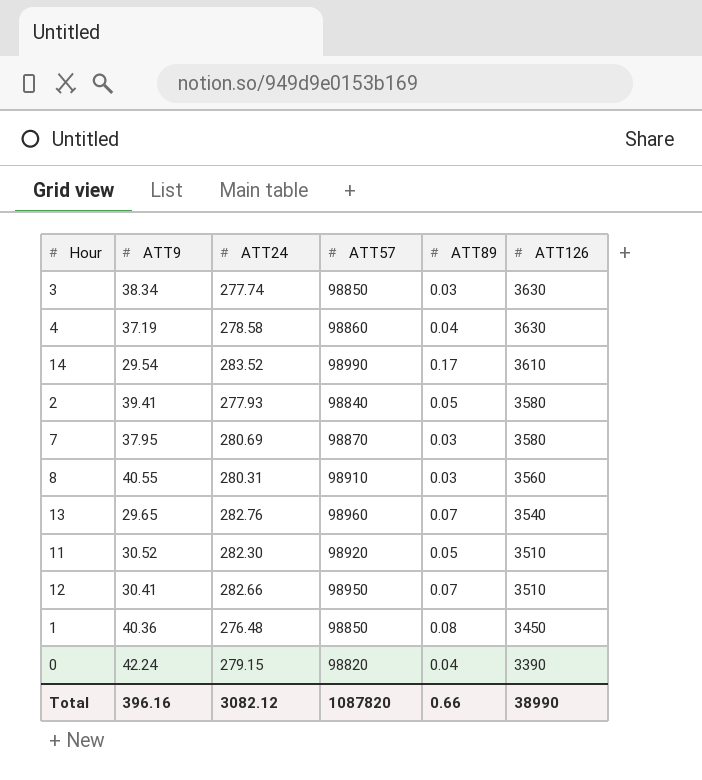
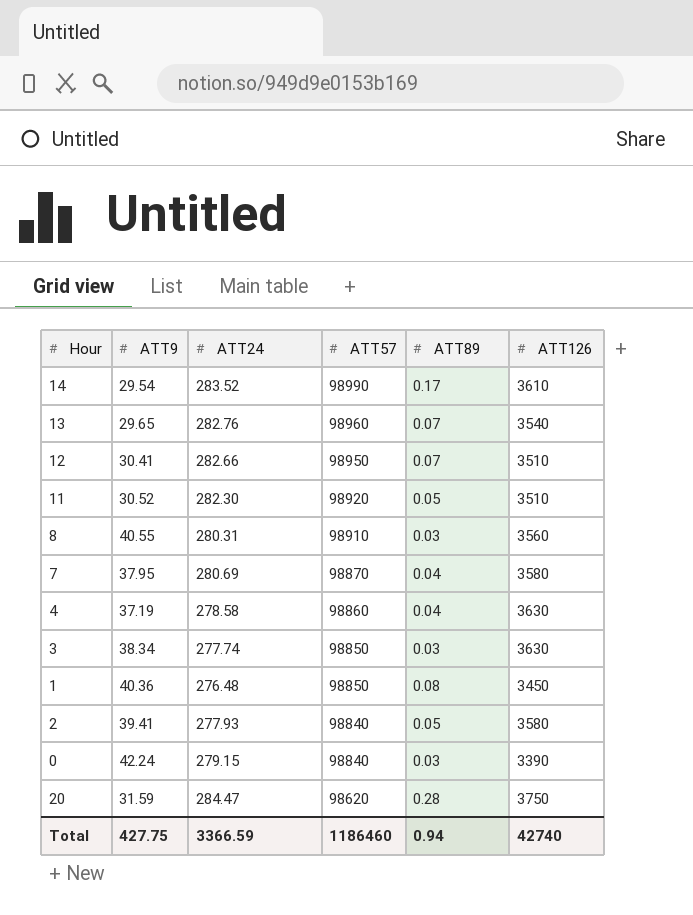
row order: ATT126 descending -> ATT57 descending
7 | ATT89: 0.03 -> 0.04
0 | ATT57: 98820 -> 98840
0 | ATT89: 0.04 -> 0.03
row 20: none -> 31.59 | 284.47 | 98620 | 0.28 | 3750
Total | ATT9: 396.16 -> 427.75
Total | ATT24: 3082.12 -> 3366.59
Total | ATT57: 1087820 -> 1186460
Total | ATT89: 0.66 -> 0.94
Total | ATT126: 38990 -> 42740

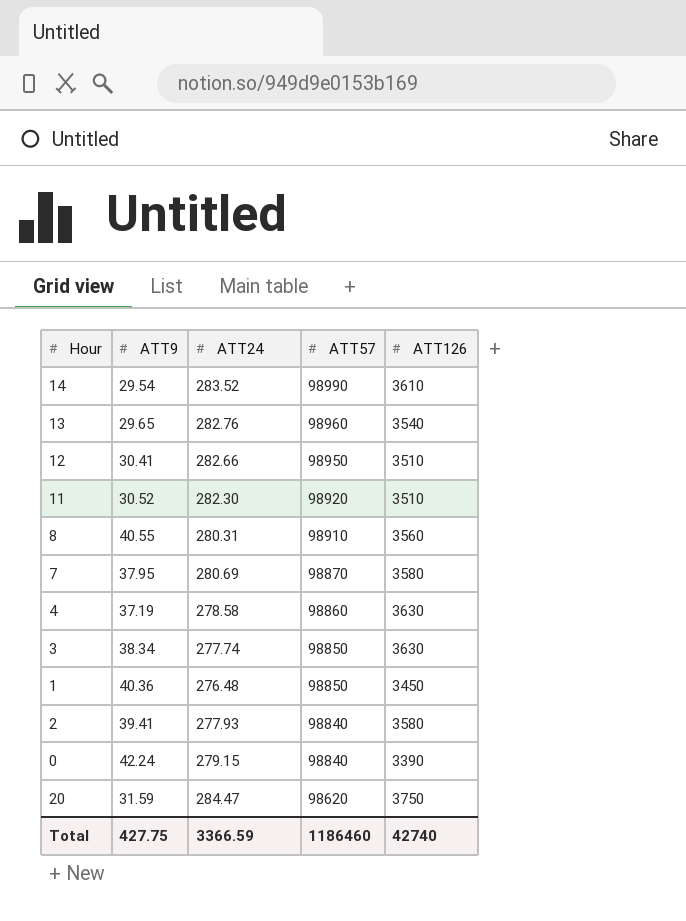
column ATT89 | position: 5 -> none

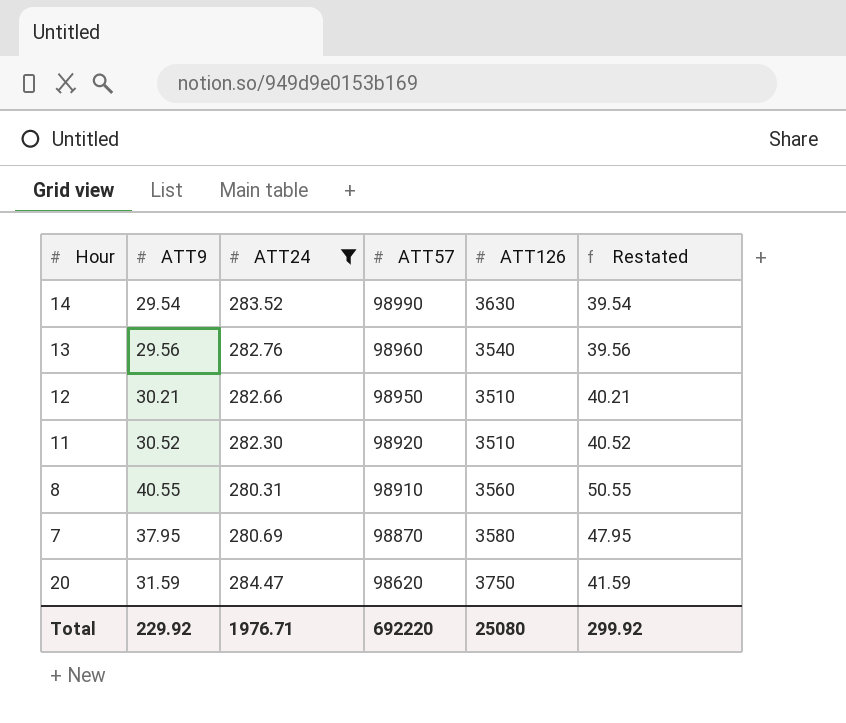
filter: none -> ATT24 >= 280.31
column Restated | formula: none -> [ATT9] + 10
14 | ATT126: 3610 -> 3630
13 | ATT9: 29.65 -> 29.56
12 | ATT9: 30.41 -> 30.21
Total | ATT9: 427.75 -> 229.92
Total | ATT24: 3366.59 -> 1976.71
Total | ATT57: 1186460 -> 692220
Total | ATT126: 42740 -> 25080

